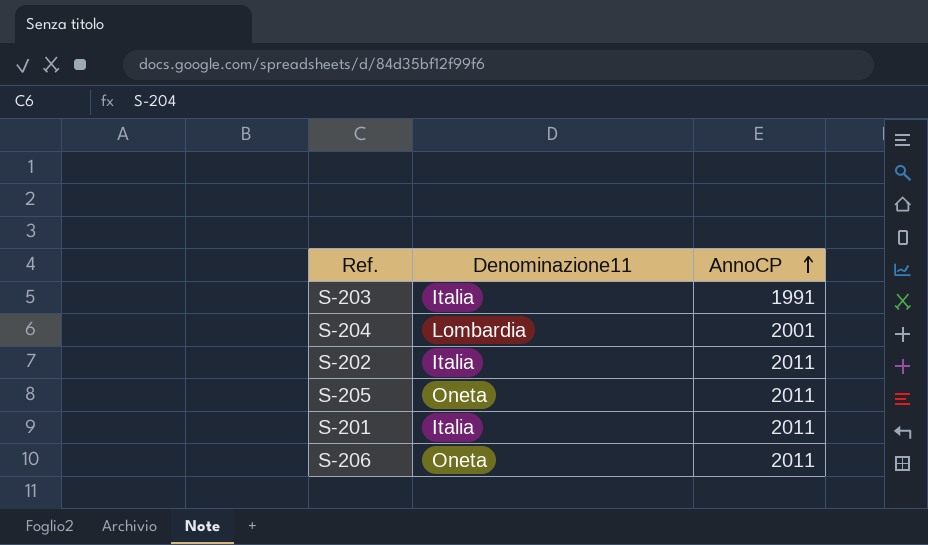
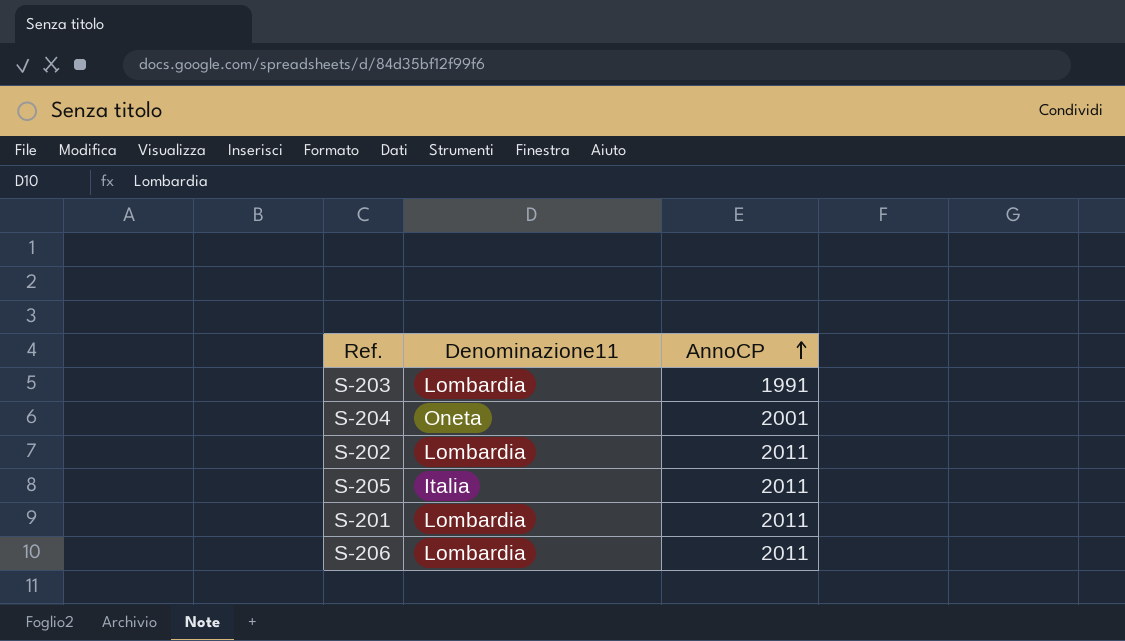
S-203 | Denominazione11: Italia -> Lombardia
S-204 | Denominazione11: Lombardia -> Oneta
S-202 | Denominazione11: Italia -> Lombardia
S-205 | Denominazione11: Oneta -> Italia
S-201 | Denominazione11: Italia -> Lombardia
S-206 | Denominazione11: Oneta -> Lombardia

